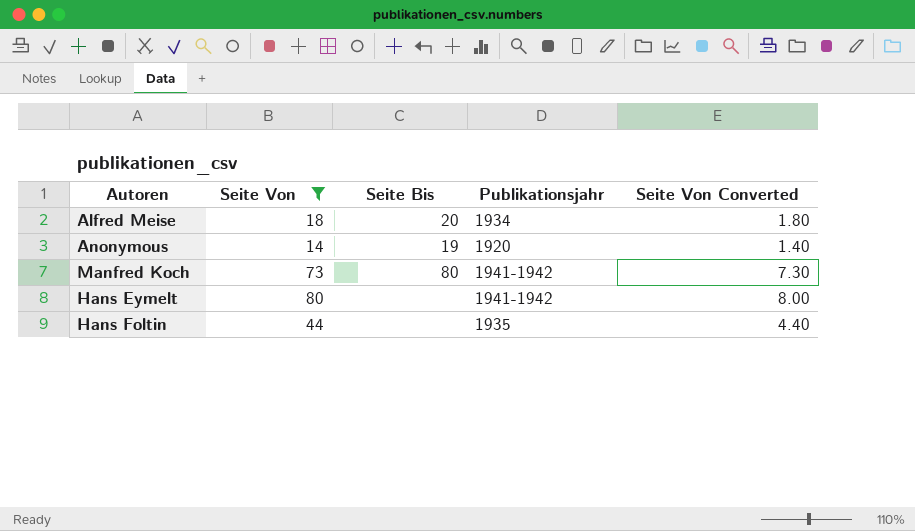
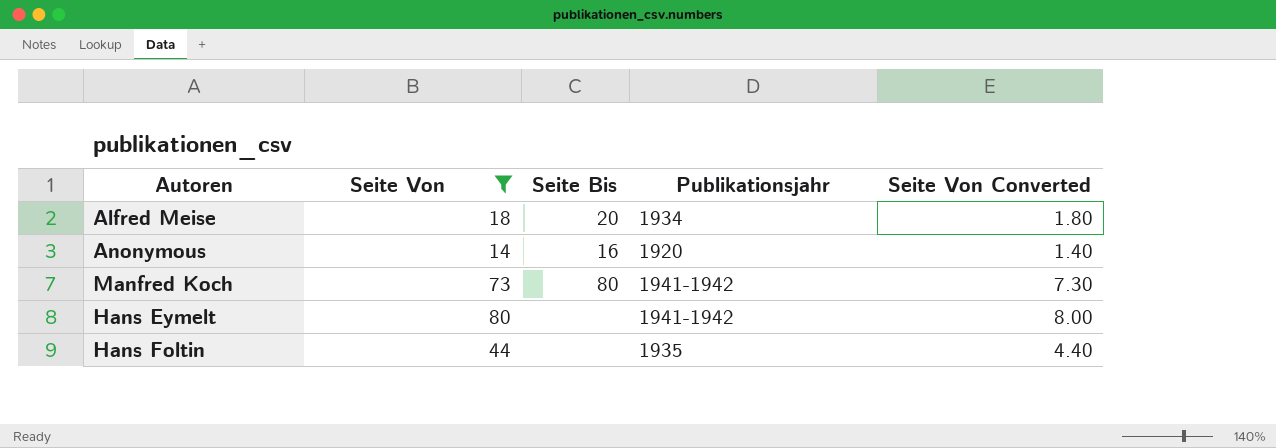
Anonymous | Seite Bis: 19 -> 16

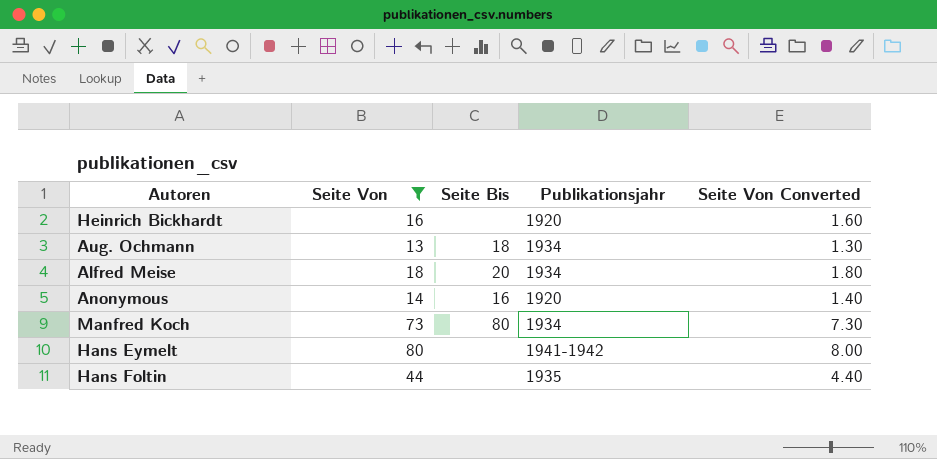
row Heinrich Bickhardt: none -> 16 | none | 1920 | 1.60
row Aug. Ochmann: none -> 13 | 18 | 1934 | 1.30
Manfred Koch | Publikationsjahr: 1941-1942 -> 1934

